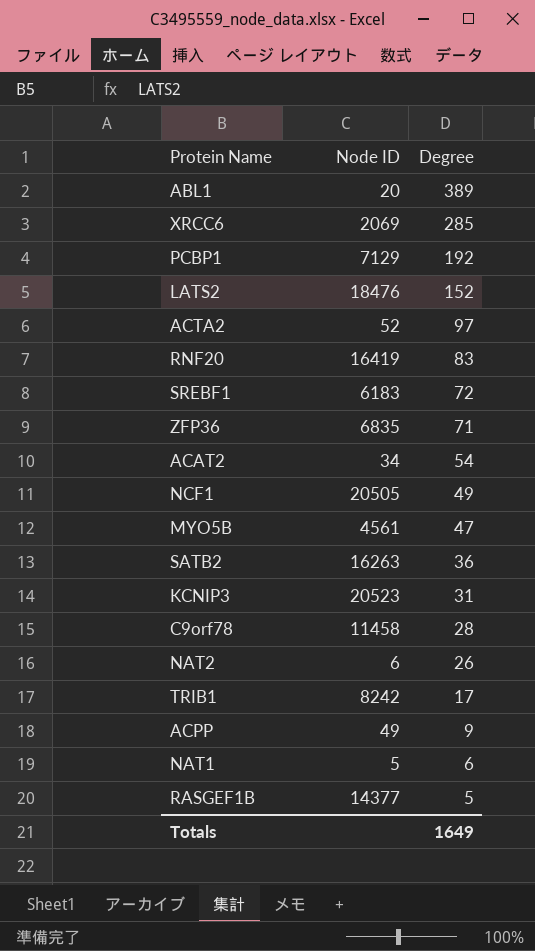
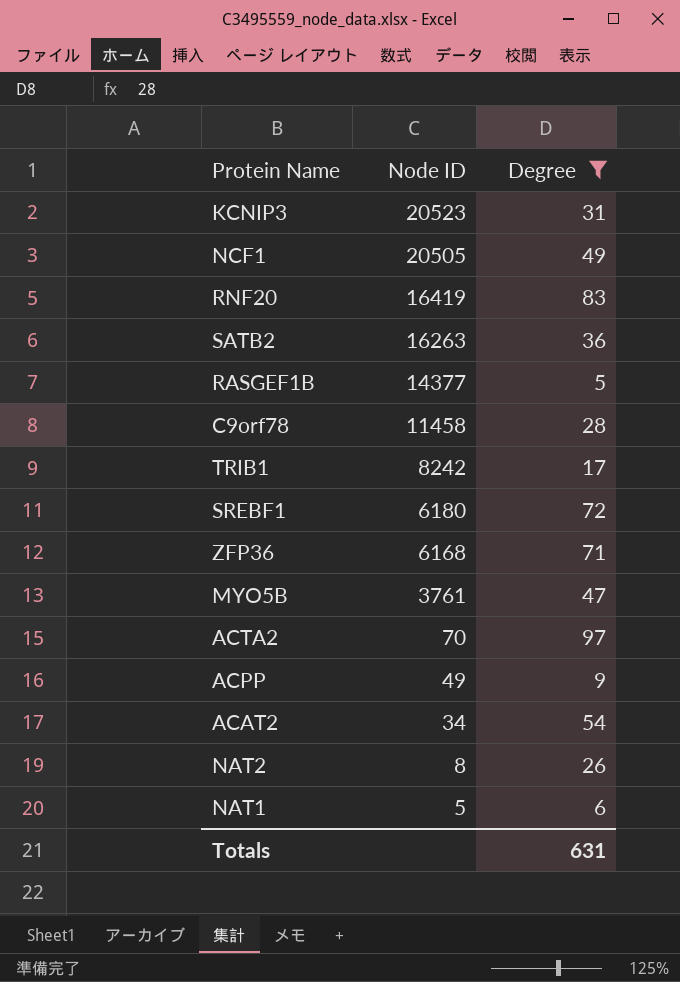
filter: none -> Degree <= 97
row order: Degree descending -> Node ID descending
SREBF1 | Node ID: 6183 -> 6180
ZFP36 | Node ID: 6835 -> 6168
MYO5B | Node ID: 4561 -> 3761
ACTA2 | Node ID: 52 -> 70
NAT2 | Node ID: 6 -> 8
Totals | Degree: 1649 -> 631

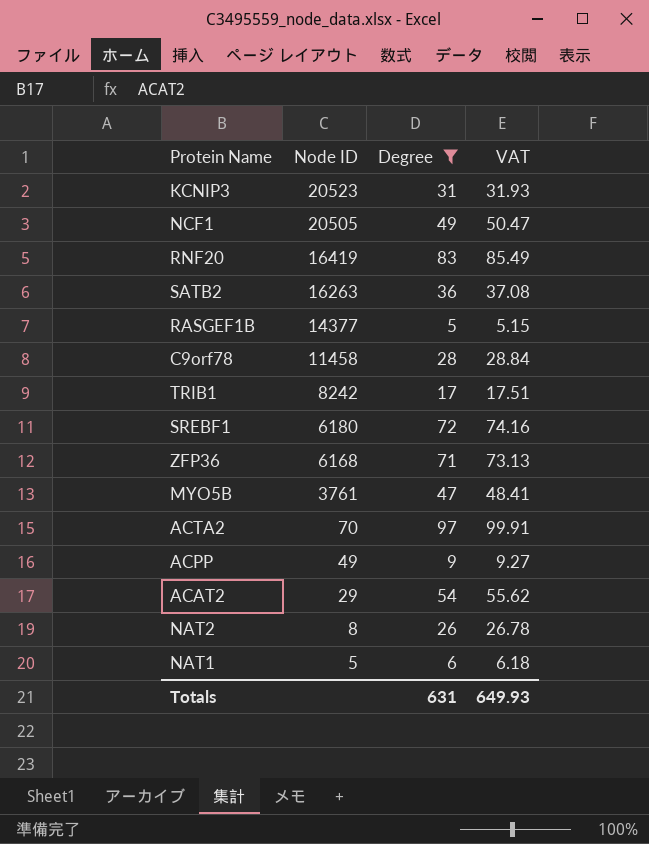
column VAT | formula: none -> [Degree] * 1.03
ACAT2 | Node ID: 34 -> 29

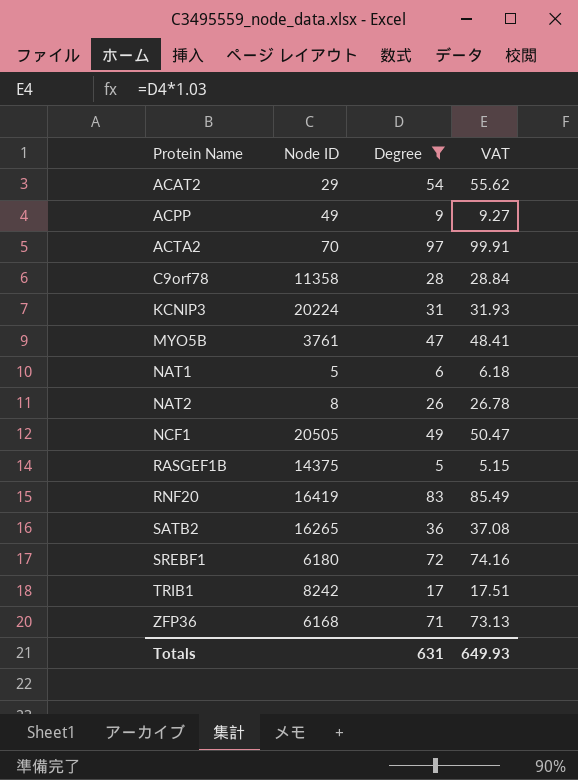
row order: Node ID descending -> Protein Name ascending
C9orf78 | Node ID: 11458 -> 11358
KCNIP3 | Node ID: 20523 -> 20224
RASGEF1B | Node ID: 14377 -> 14375
SATB2 | Node ID: 16263 -> 16265

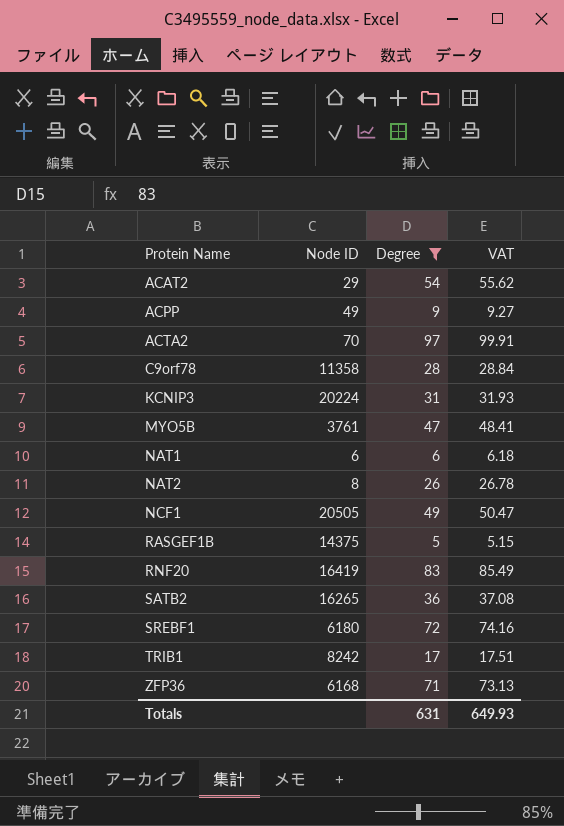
NAT1 | Node ID: 5 -> 6

